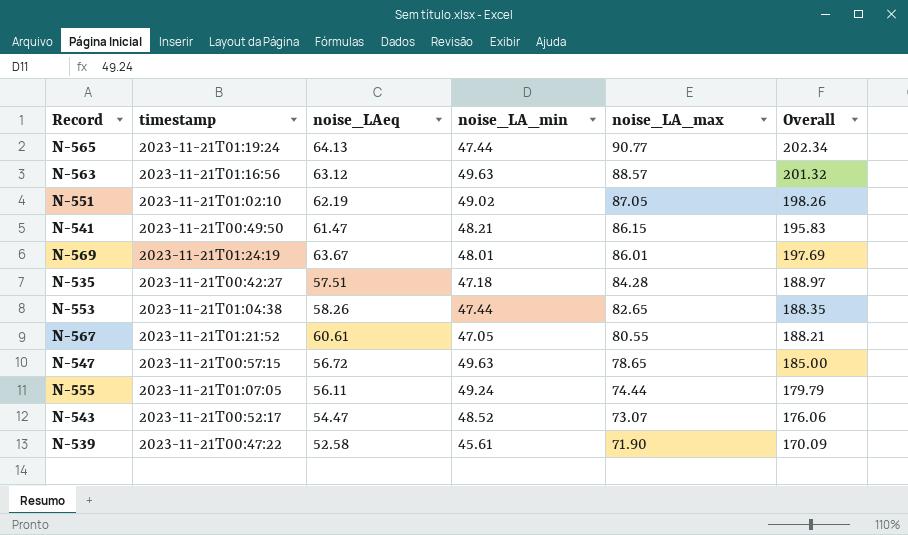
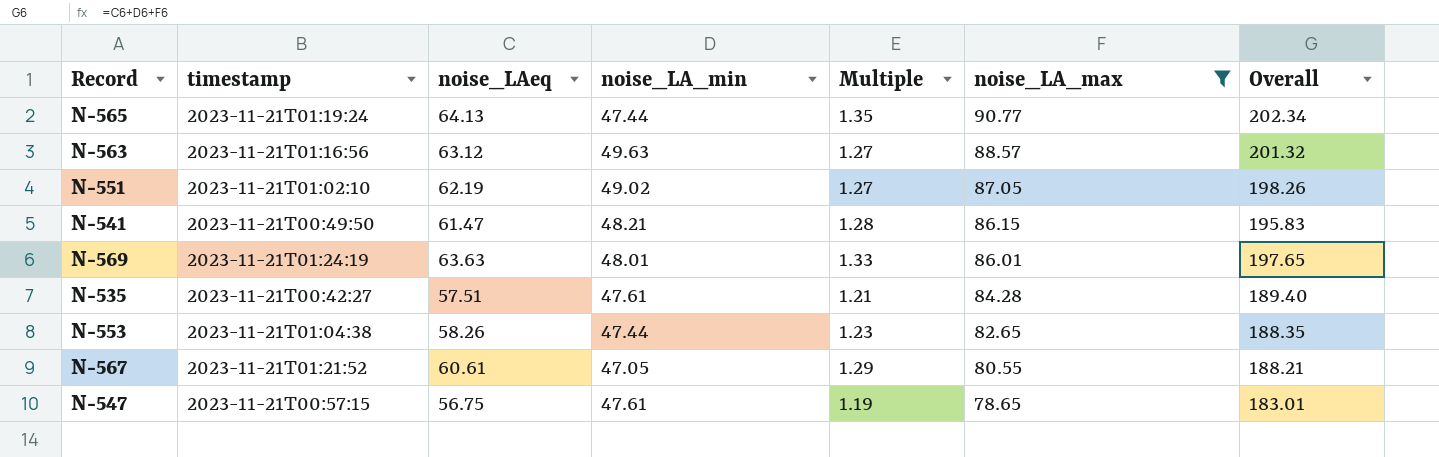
filter: none -> noise_LA_max >= 78.65
column Multiple | formula: none -> [noise_LAeq] / [noise_LA_min]
N-569 | noise_LAeq: 63.67 -> 63.63
N-569 | Overall: 197.69 -> 197.65
N-535 | noise_LA_min: 47.18 -> 47.61
N-535 | Overall: 188.97 -> 189.40
N-547 | noise_LAeq: 56.72 -> 56.75
N-547 | noise_LA_min: 49.63 -> 47.61
N-547 | Overall: 185.00 -> 183.01

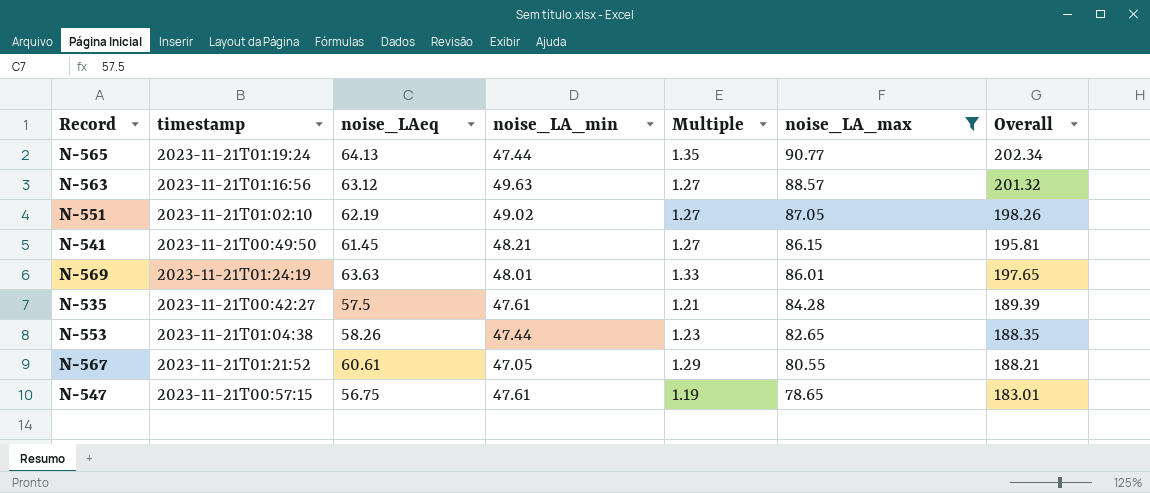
N-541 | noise_LAeq: 61.47 -> 61.45
N-541 | Multiple: 1.28 -> 1.27
N-541 | Overall: 195.83 -> 195.81
N-535 | noise_LAeq: 57.51 -> 57.5
N-535 | Overall: 189.40 -> 189.39

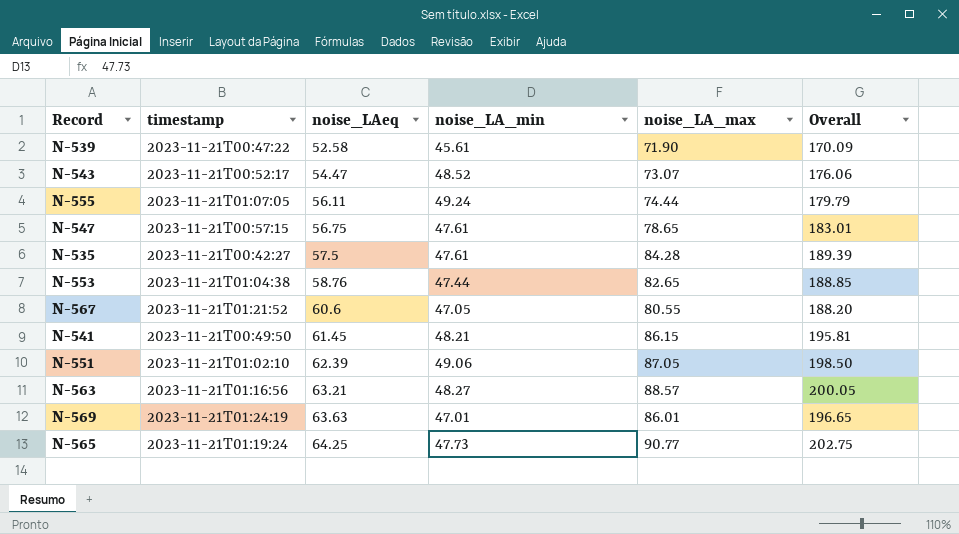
filter: noise_LA_max >= 78.65 -> none
row order: noise_LA_max descending -> noise_LAeq ascending
column Multiple | formula: [noise_LAeq] / [noise_LA_min] -> none
N-553 | noise_LAeq: 58.26 -> 58.76
N-553 | Overall: 188.35 -> 188.85
N-567 | noise_LAeq: 60.61 -> 60.6
N-567 | Overall: 188.21 -> 188.20
N-551 | noise_LAeq: 62.19 -> 62.39
N-551 | noise_LA_min: 49.02 -> 49.06
N-551 | Overall: 198.26 -> 198.50
N-563 | noise_LAeq: 63.12 -> 63.21
N-563 | noise_LA_min: 49.63 -> 48.27
N-563 | Overall: 201.32 -> 200.05
N-569 | noise_LA_min: 48.01 -> 47.01
N-569 | Overall: 197.65 -> 196.65
N-565 | noise_LAeq: 64.13 -> 64.25
N-565 | noise_LA_min: 47.44 -> 47.73
N-565 | Overall: 202.34 -> 202.75

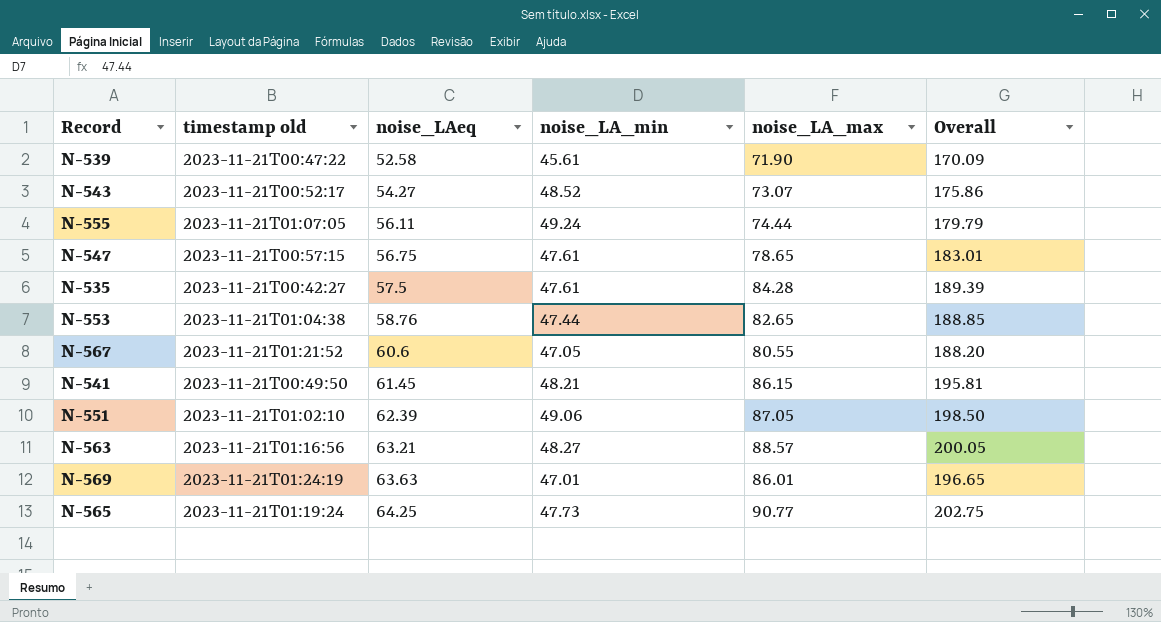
column name: timestamp -> timestamp old
N-543 | noise_LAeq: 54.47 -> 54.27
N-543 | Overall: 176.06 -> 175.86

